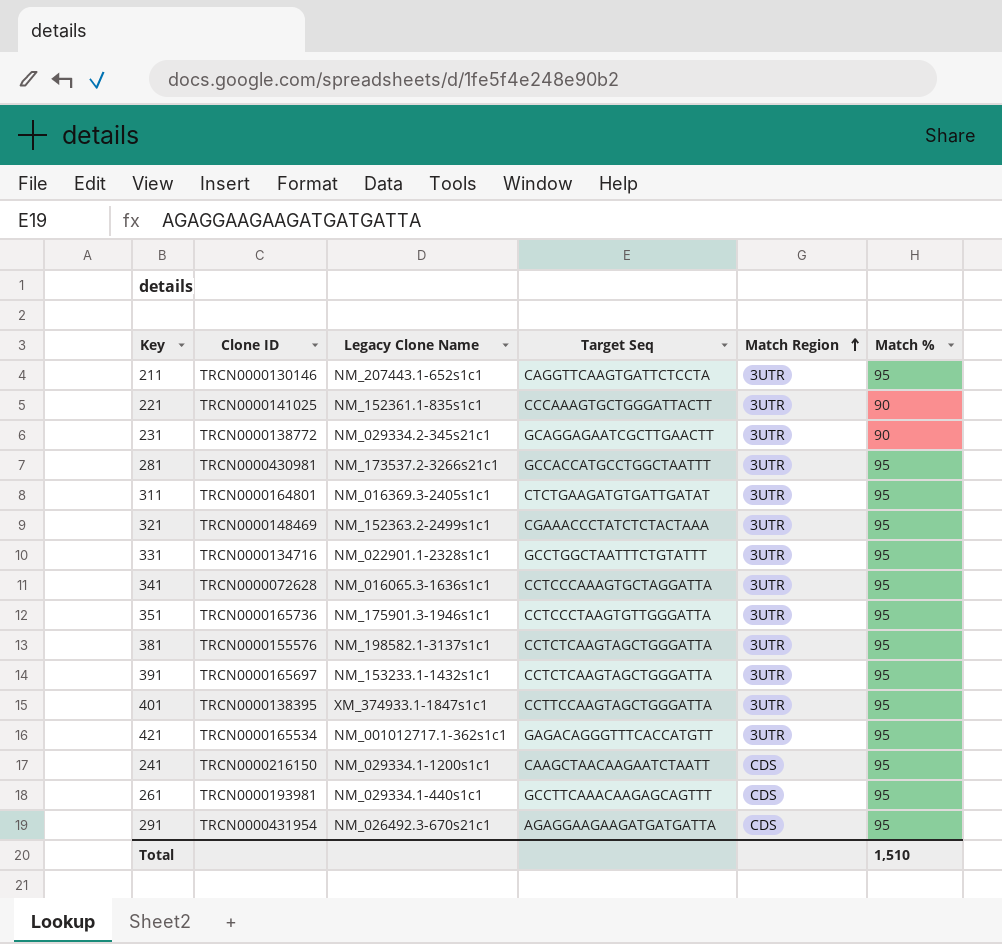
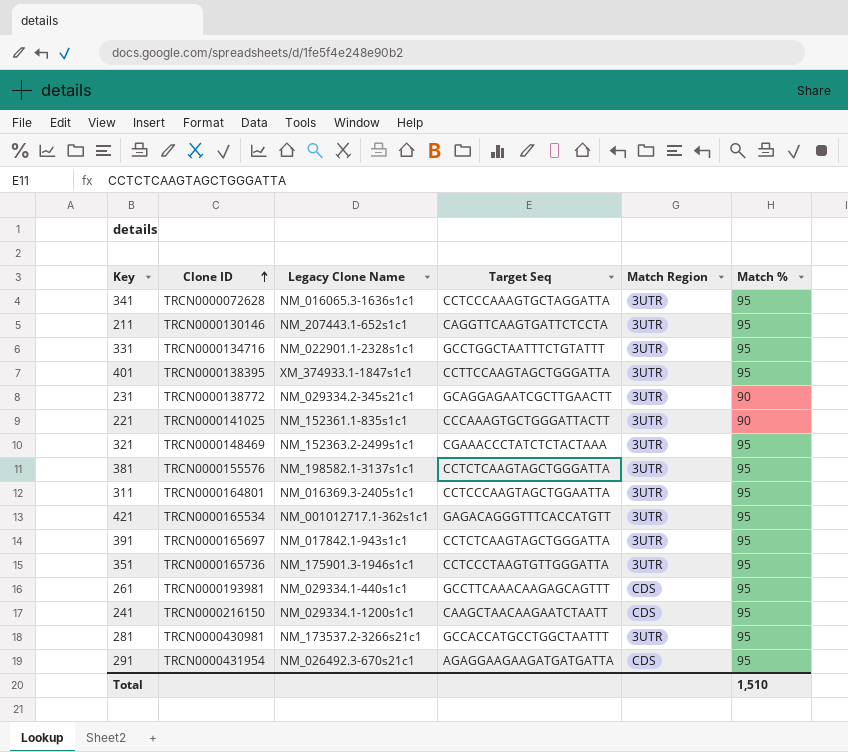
row order: Match Region ascending -> Clone ID ascending
311 | Target Seq: CTCTGAAGATGTGATTGATAT -> CCTCCCAAGTAGCTGGAATTA
391 | Legacy Clone Name: NM_153233.1-1432s1c1 -> NM_017842.1-943s1c1

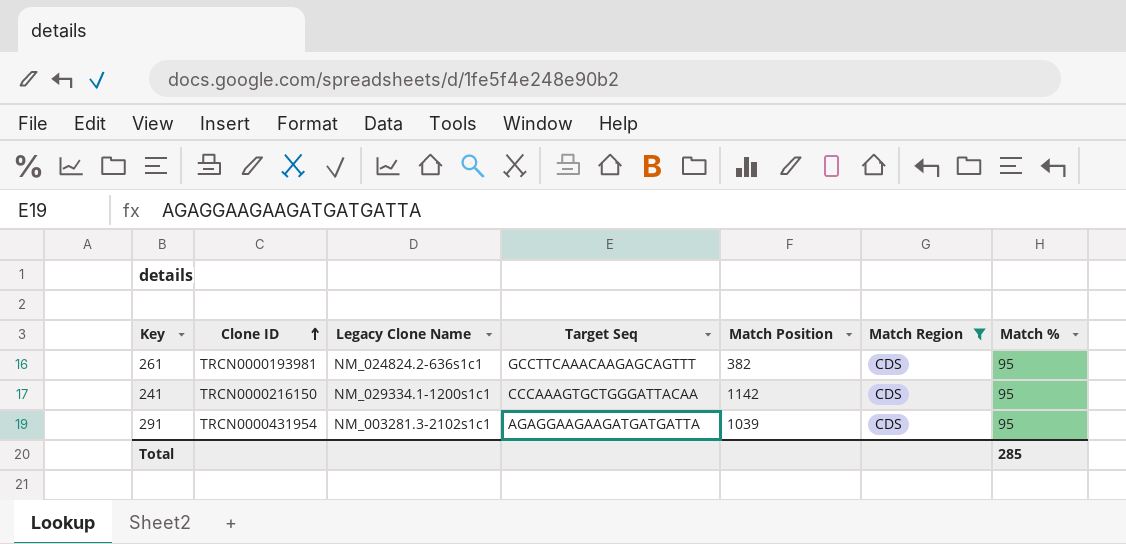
filter: none -> Match Region = CDS
column Match Position | position: none -> 5
261 | Legacy Clone Name: NM_029334.1-440s1c1 -> NM_024824.2-636s1c1
241 | Target Seq: CAAGCTAACAAGAATCTAATT -> CCCAAAGTGCTGGGATTACAA
291 | Legacy Clone Name: NM_026492.3-670s21c1 -> NM_003281.3-2102s1c1
Total | Match %: 1,510 -> 285

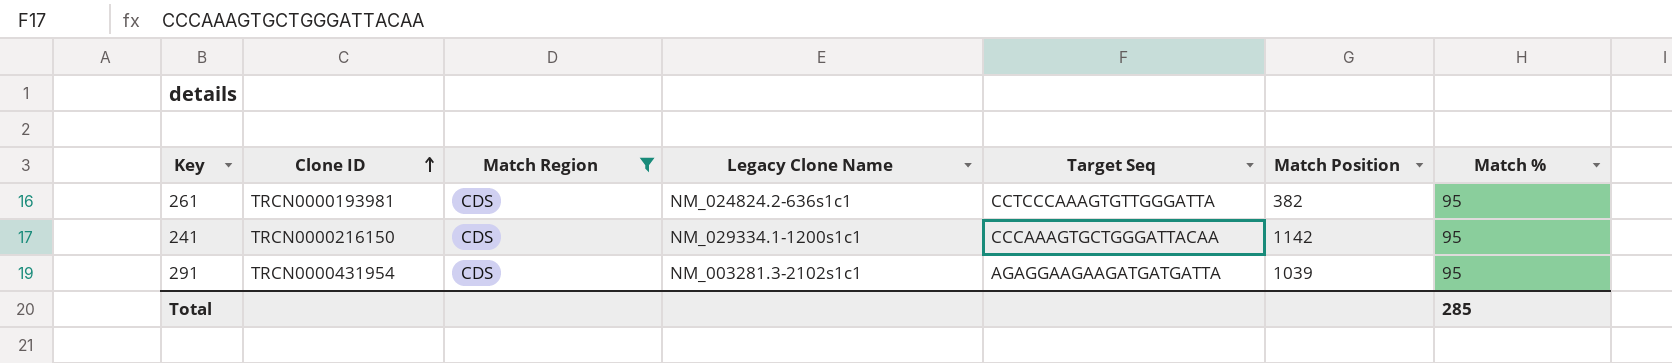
column Match Region | position: 6 -> 3
261 | Target Seq: GCCTTCAAACAAGAGCAGTTT -> CCTCCCAAAGTGTTGGGATTA

